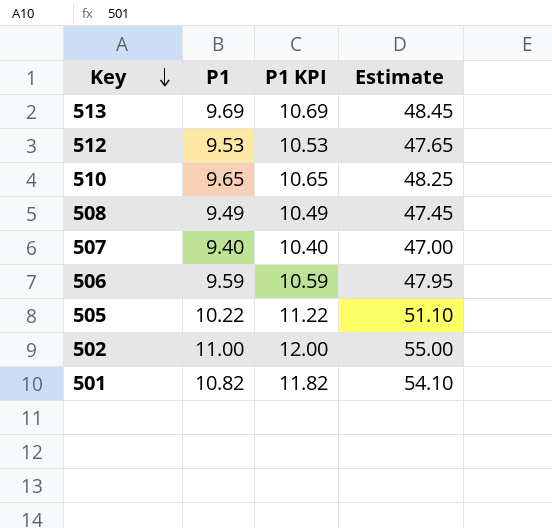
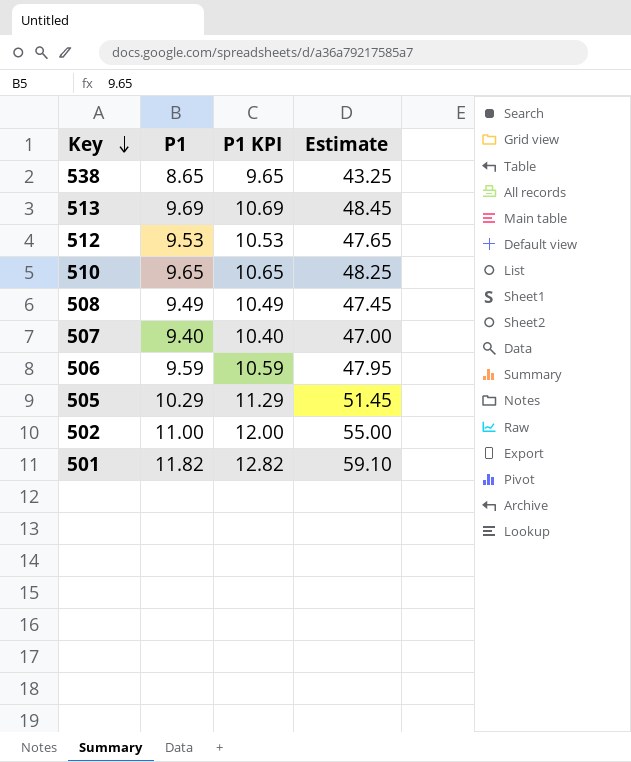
row 538: none -> 8.65 | 9.65 | 43.25
505 | P1: 10.22 -> 10.29
505 | P1 KPI: 11.22 -> 11.29
505 | Estimate: 51.10 -> 51.45
501 | P1: 10.82 -> 11.82
501 | P1 KPI: 11.82 -> 12.82
501 | Estimate: 54.10 -> 59.10

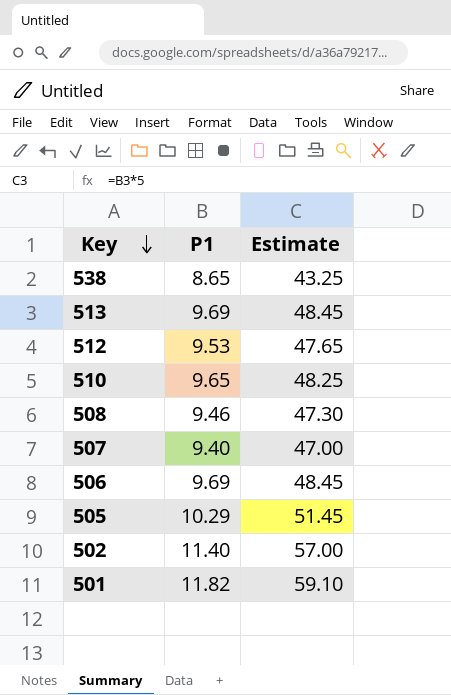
column P1 KPI | formula: [P1] + 1 -> none
508 | P1: 9.49 -> 9.46
508 | Estimate: 47.45 -> 47.30
506 | P1: 9.59 -> 9.69
506 | Estimate: 47.95 -> 48.45
502 | P1: 11.00 -> 11.40
502 | Estimate: 55.00 -> 57.00

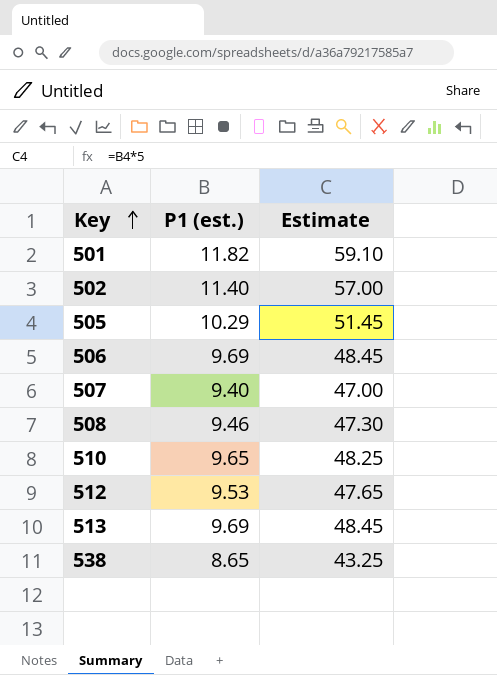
row order: Key descending -> Key ascending
column name: P1 -> P1 (est.)

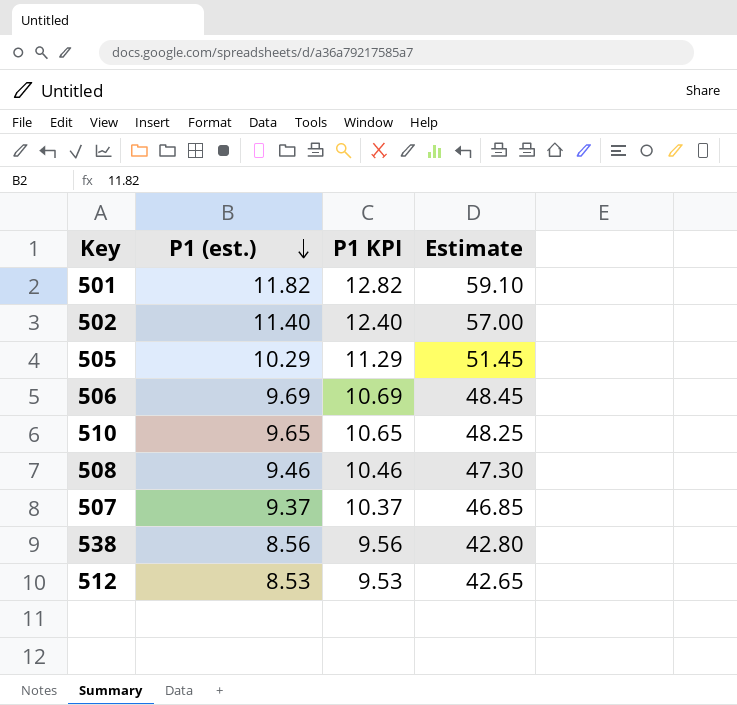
row order: Key ascending -> P1 (est.) descending
column P1 KPI | formula: none -> [P1 (est.)] + 1
row 513: 9.69 | 48.45 -> none
507 | P1 (est.): 9.40 -> 9.37
507 | Estimate: 47.00 -> 46.85
538 | P1 (est.): 8.65 -> 8.56
538 | Estimate: 43.25 -> 42.80
512 | P1 (est.): 9.53 -> 8.53
512 | Estimate: 47.65 -> 42.65

